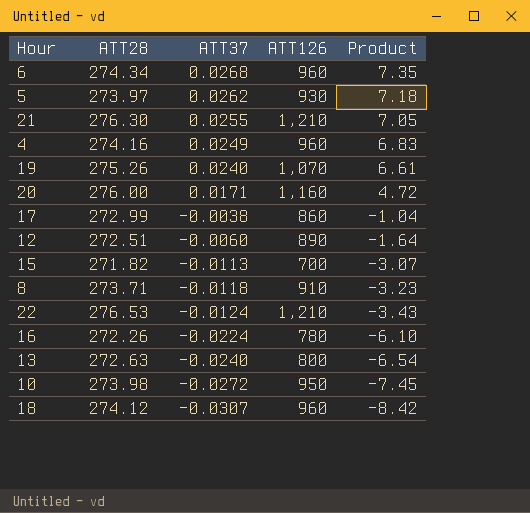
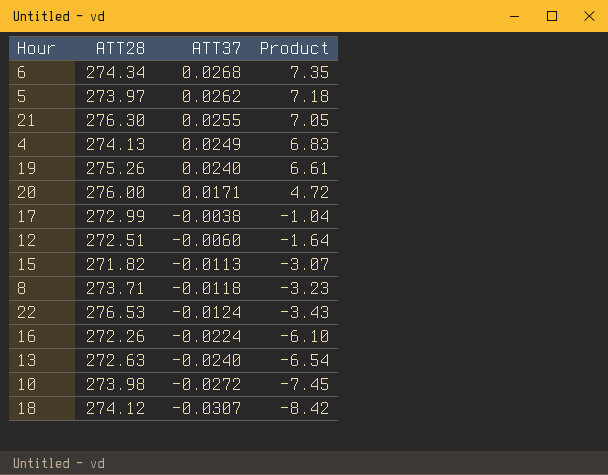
column ATT126 | position: 4 -> none
4 | ATT28: 274.16 -> 274.13

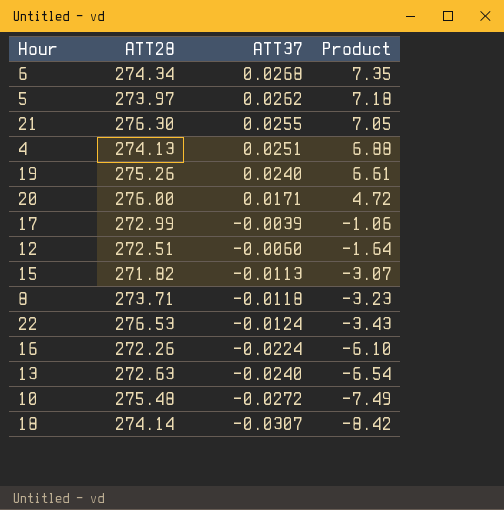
4 | ATT37: 0.0249 -> 0.0251
4 | Product: 6.83 -> 6.88
17 | ATT37: -0.0038 -> -0.0039
17 | Product: -1.04 -> -1.06
10 | ATT28: 273.98 -> 275.48
10 | Product: -7.45 -> -7.49
18 | ATT28: 274.12 -> 274.14

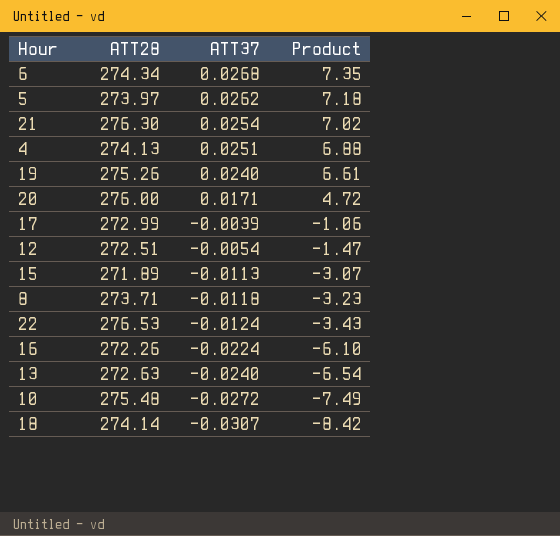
21 | ATT37: 0.0255 -> 0.0254
21 | Product: 7.05 -> 7.02
12 | ATT37: -0.0060 -> -0.0054
12 | Product: -1.64 -> -1.47
15 | ATT28: 271.82 -> 271.89

